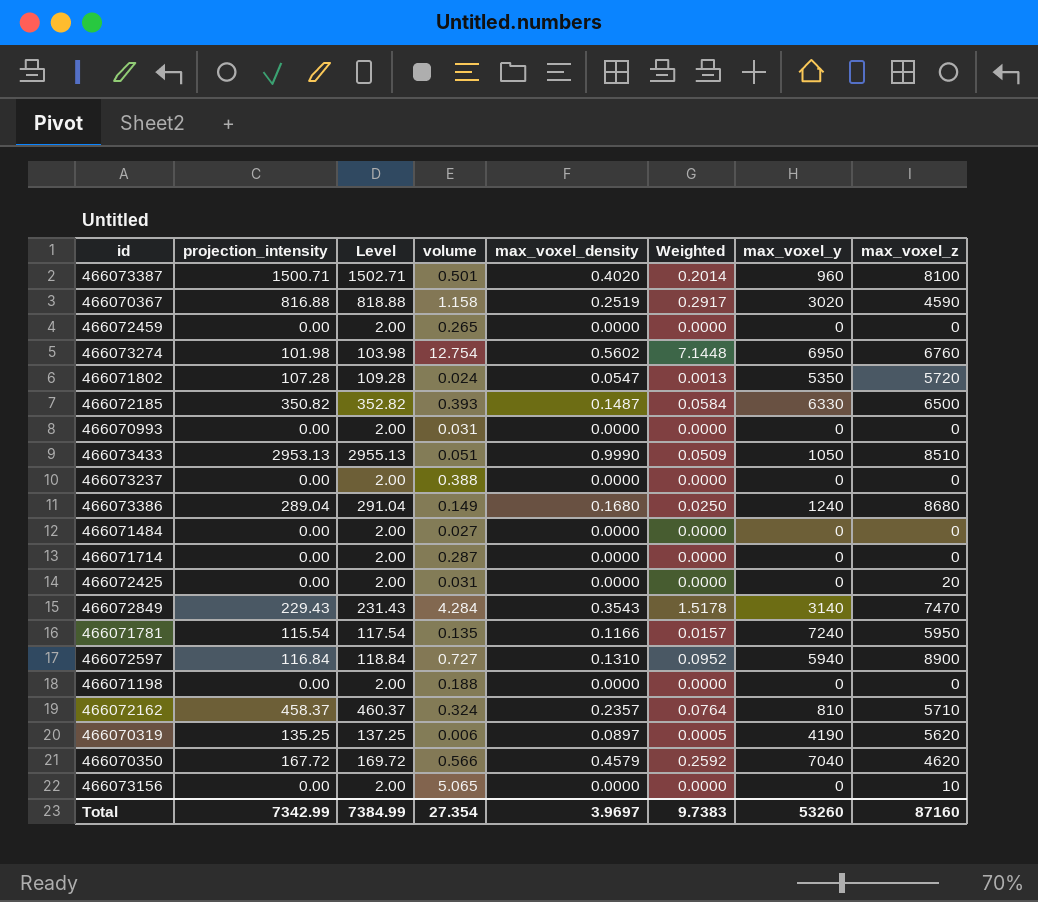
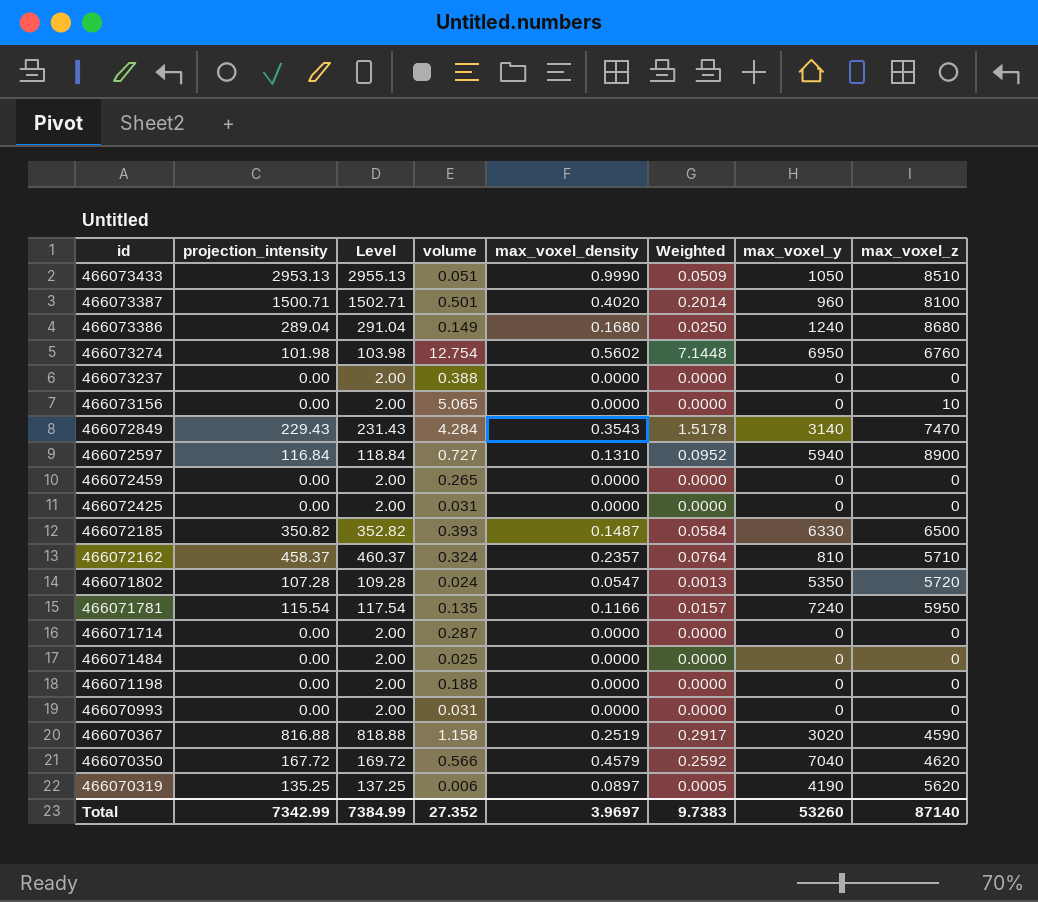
row order: none -> id descending
466072425 | max_voxel_z: 20 -> 0
466071484 | volume: 0.027 -> 0.025
Total | volume: 27.354 -> 27.352
Total | max_voxel_z: 87160 -> 87140

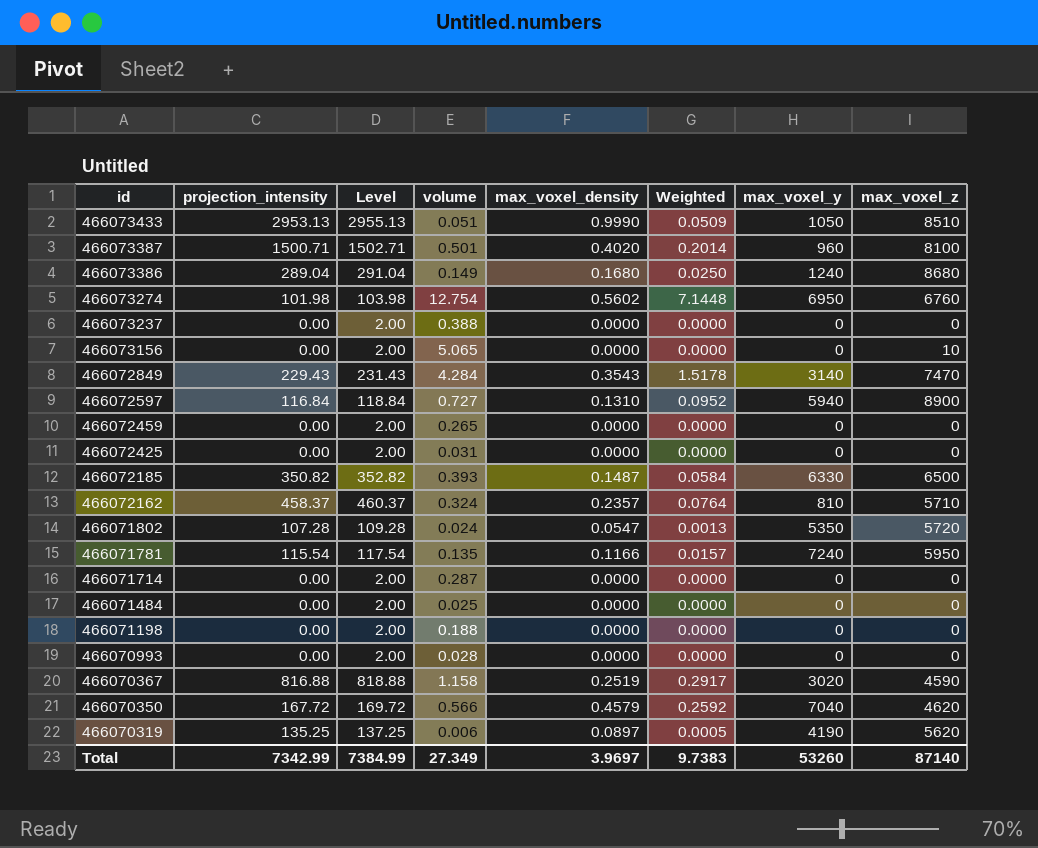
466070993 | volume: 0.031 -> 0.028
Total | volume: 27.352 -> 27.349

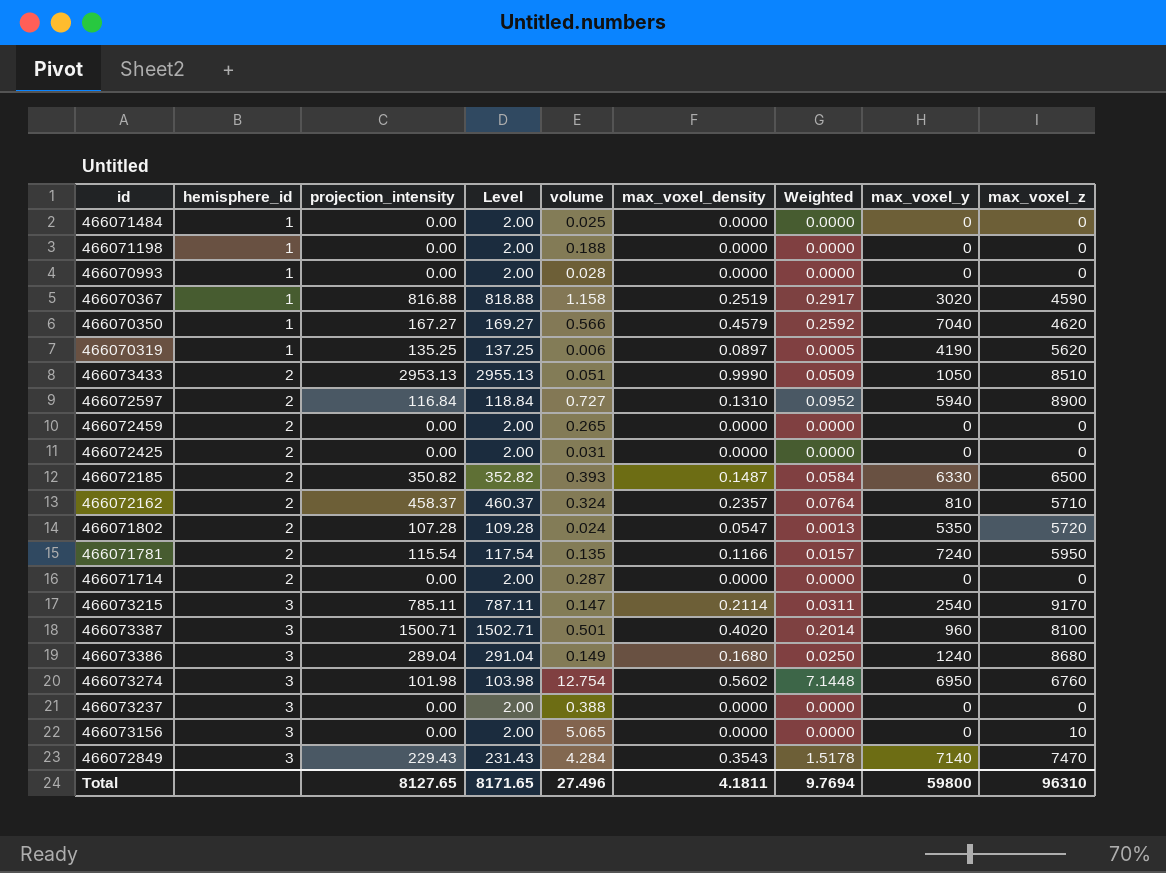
row order: id descending -> hemisphere_id ascending
column hemisphere_id | position: none -> 2
466070350 | projection_intensity: 167.72 -> 167.27
466070350 | Level: 169.72 -> 169.27
row 466073215: none -> 3 | 785.11 | 787.11 | 0.147 | 0.2114 | 0.0311 | 2540 | 9170
466072849 | max_voxel_y: 3140 -> 7140
Total | projection_intensity: 7342.99 -> 8127.65
Total | Level: 7384.99 -> 8171.65
Total | volume: 27.349 -> 27.496
Total | max_voxel_density: 3.9697 -> 4.1811
Total | Weighted: 9.7383 -> 9.7694
Total | max_voxel_y: 53260 -> 59800
Total | max_voxel_z: 87140 -> 96310

